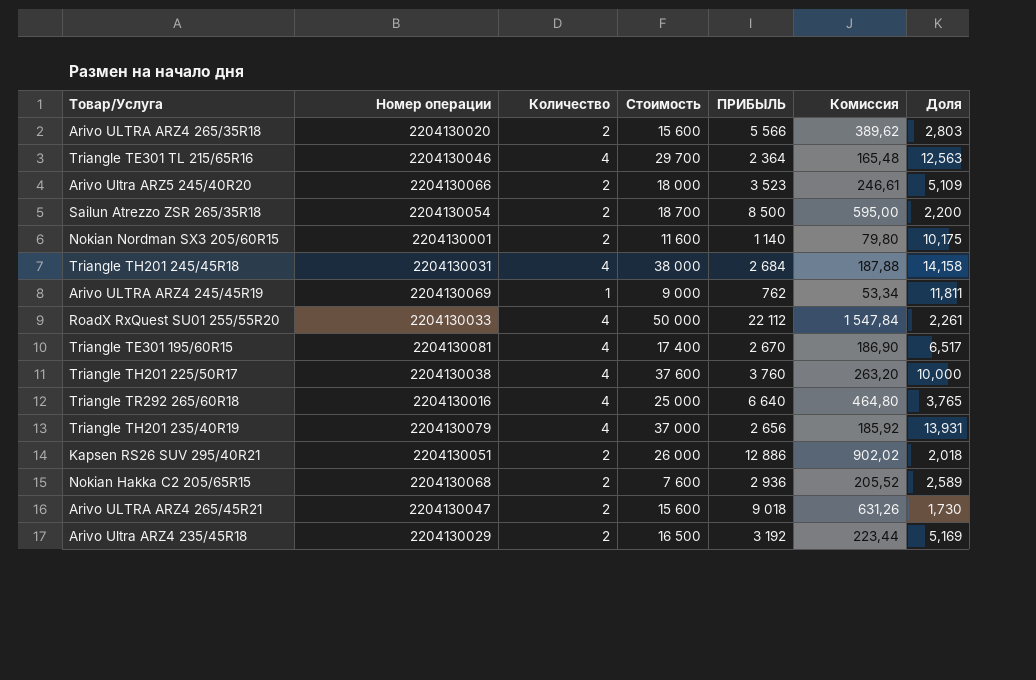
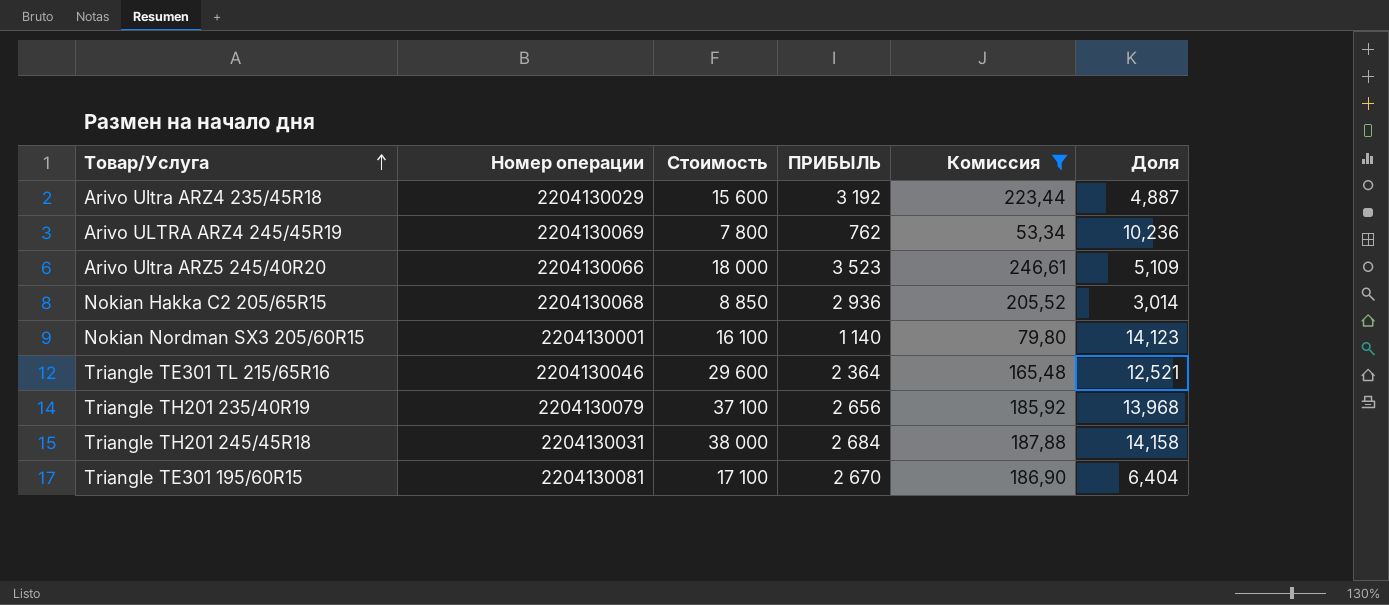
filter: none -> Комиссия <= 246,61
row order: none -> Товар/Услуга ascending
column Количество | position: 3 -> none
Arivo Ultra ARZ4 235/45R18 | Стоимость: 16 500 -> 15 600
Arivo Ultra ARZ4 235/45R18 | Доля: 5,169 -> 4,887
Arivo ULTRA ARZ4 245/45R19 | Стоимость: 9 000 -> 7 800
Arivo ULTRA ARZ4 245/45R19 | Доля: 11,811 -> 10,236
Nokian Hakka C2 205/65R15 | Стоимость: 7 600 -> 8 850
Nokian Hakka C2 205/65R15 | Доля: 2,589 -> 3,014
Nokian Nordman SX3 205/60R15 | Стоимость: 11 600 -> 16 100
Nokian Nordman SX3 205/60R15 | Доля: 10,175 -> 14,123
Triangle TE301 TL 215/65R16 | Стоимость: 29 700 -> 29 600
Triangle TE301 TL 215/65R16 | Доля: 12,563 -> 12,521
Triangle TH201 235/40R19 | Стоимость: 37 000 -> 37 100
Triangle TH201 235/40R19 | Доля: 13,931 -> 13,968
Triangle ТЕ301 195/60R15 | Стоимость: 17 400 -> 17 100
Triangle ТЕ301 195/60R15 | Доля: 6,517 -> 6,404

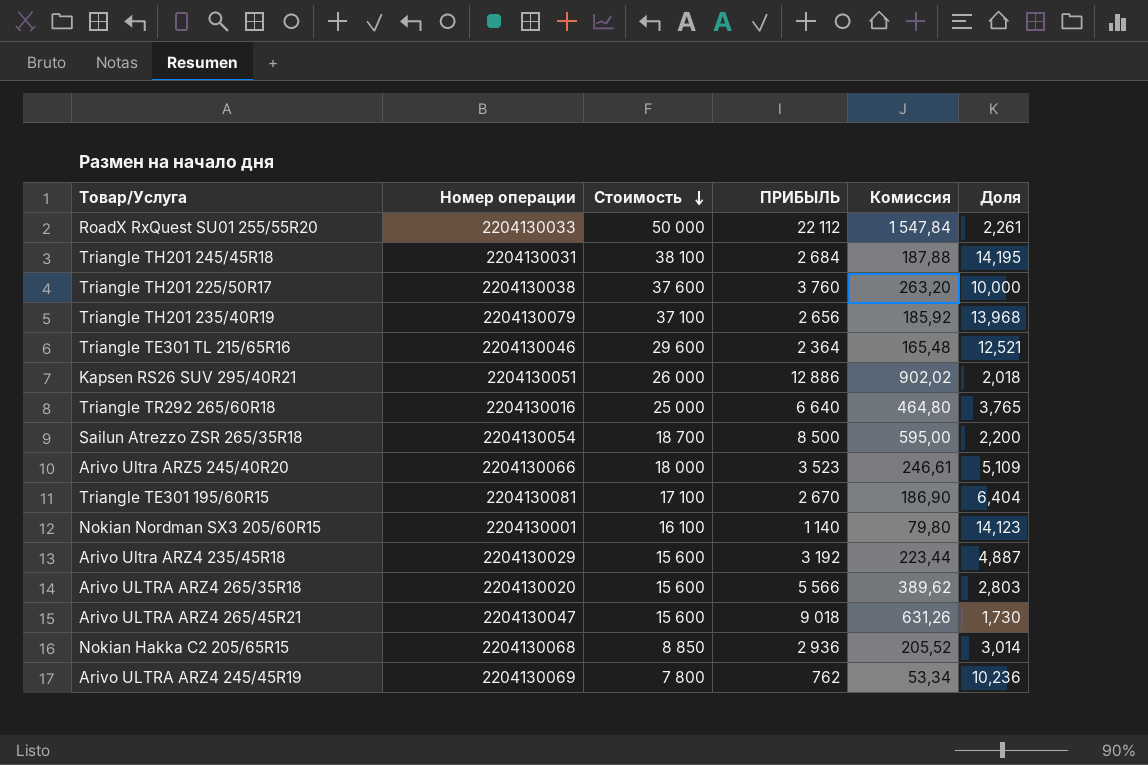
filter: Комиссия <= 246,61 -> none
row order: Товар/Услуга ascending -> Стоимость descending
Triangle TH201 245/45R18 | Стоимость: 38 000 -> 38 100
Triangle TH201 245/45R18 | Доля: 14,158 -> 14,195

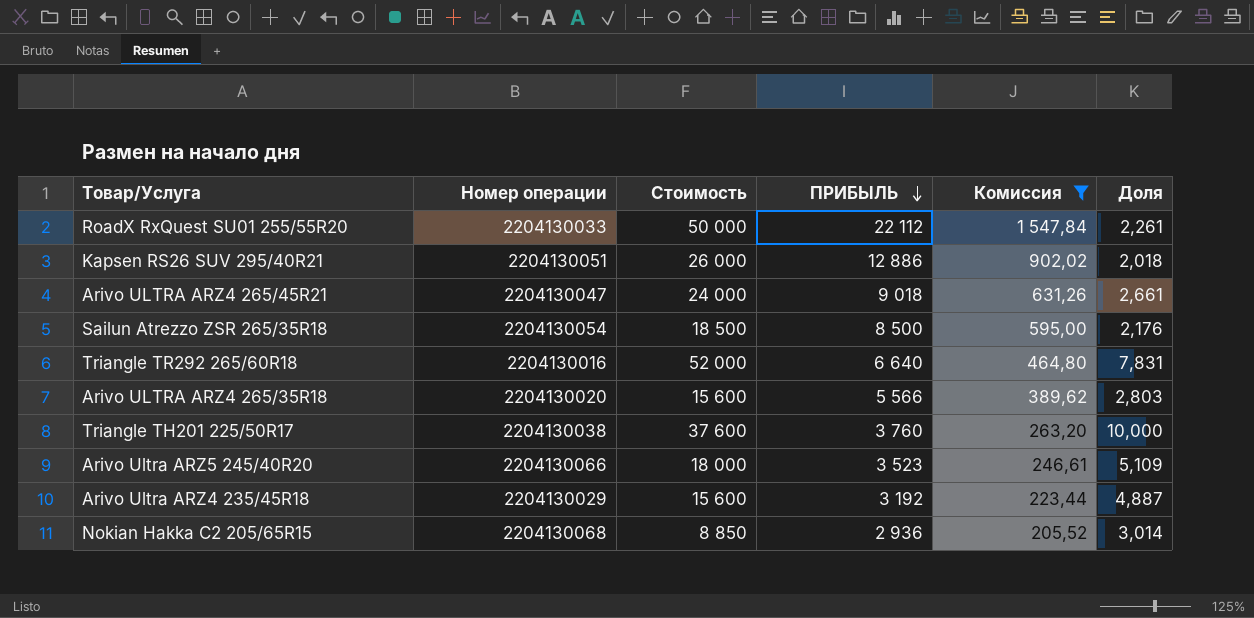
filter: none -> Комиссия >= 205,52
row order: Стоимость descending -> ПРИБЫЛЬ descending
Arivo ULTRA ARZ4 265/45R21 | Стоимость: 15 600 -> 24 000
Arivo ULTRA ARZ4 265/45R21 | Доля: 1,730 -> 2,661
Sailun Atrezzo ZSR 265/35R18 | Стоимость: 18 700 -> 18 500
Sailun Atrezzo ZSR 265/35R18 | Доля: 2,200 -> 2,176
Triangle TR292 265/60R18 | Стоимость: 25 000 -> 52 000
Triangle TR292 265/60R18 | Доля: 3,765 -> 7,831

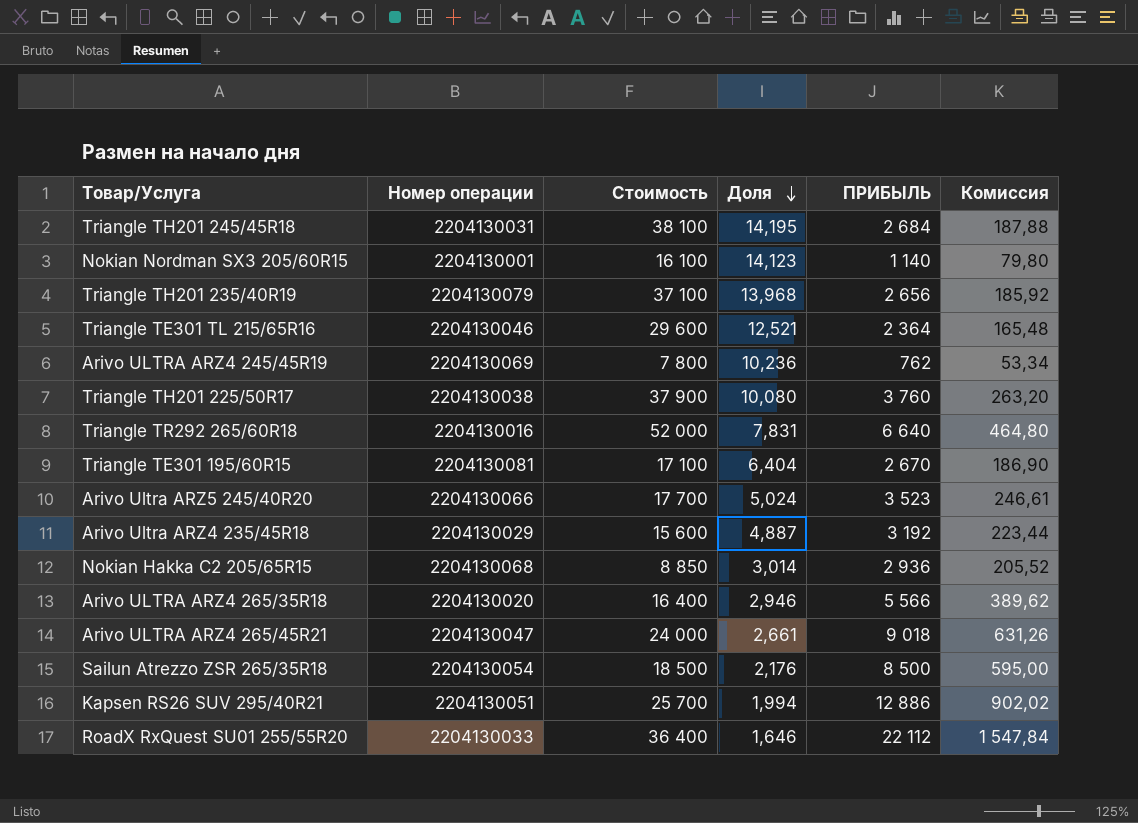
filter: Комиссия >= 205,52 -> none
row order: ПРИБЫЛЬ descending -> Доля descending
column Доля | position: 6 -> 4
Triangle TH201 225/50R17 | Стоимость: 37 600 -> 37 900
Triangle TH201 225/50R17 | Доля: 10,000 -> 10,080
Arivo Ultra ARZ5 245/40R20 | Стоимость: 18 000 -> 17 700
Arivo Ultra ARZ5 245/40R20 | Доля: 5,109 -> 5,024
Arivo ULTRA ARZ4 265/35R18 | Стоимость: 15 600 -> 16 400
Arivo ULTRA ARZ4 265/35R18 | Доля: 2,803 -> 2,946
Kapsen RS26 SUV 295/40R21 | Стоимость: 26 000 -> 25 700
Kapsen RS26 SUV 295/40R21 | Доля: 2,018 -> 1,994
RoadX RxQuest SU01 255/55R20 | Стоимость: 50 000 -> 36 400
RoadX RxQuest SU01 255/55R20 | Доля: 2,261 -> 1,646

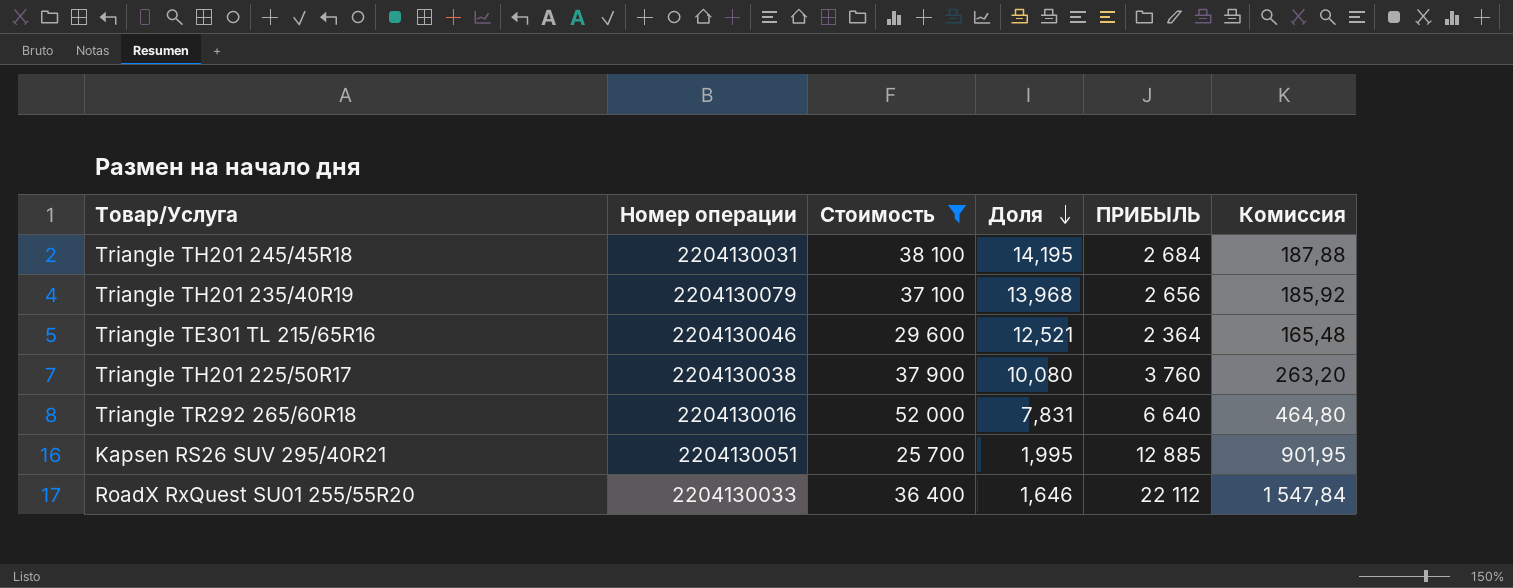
filter: none -> Стоимость >= 25 700
Kapsen RS26 SUV 295/40R21 | Доля: 1,994 -> 1,995
Kapsen RS26 SUV 295/40R21 | ПРИБЫЛЬ: 12 886 -> 12 885
Kapsen RS26 SUV 295/40R21 | Комиссия: 902,02 -> 901,95

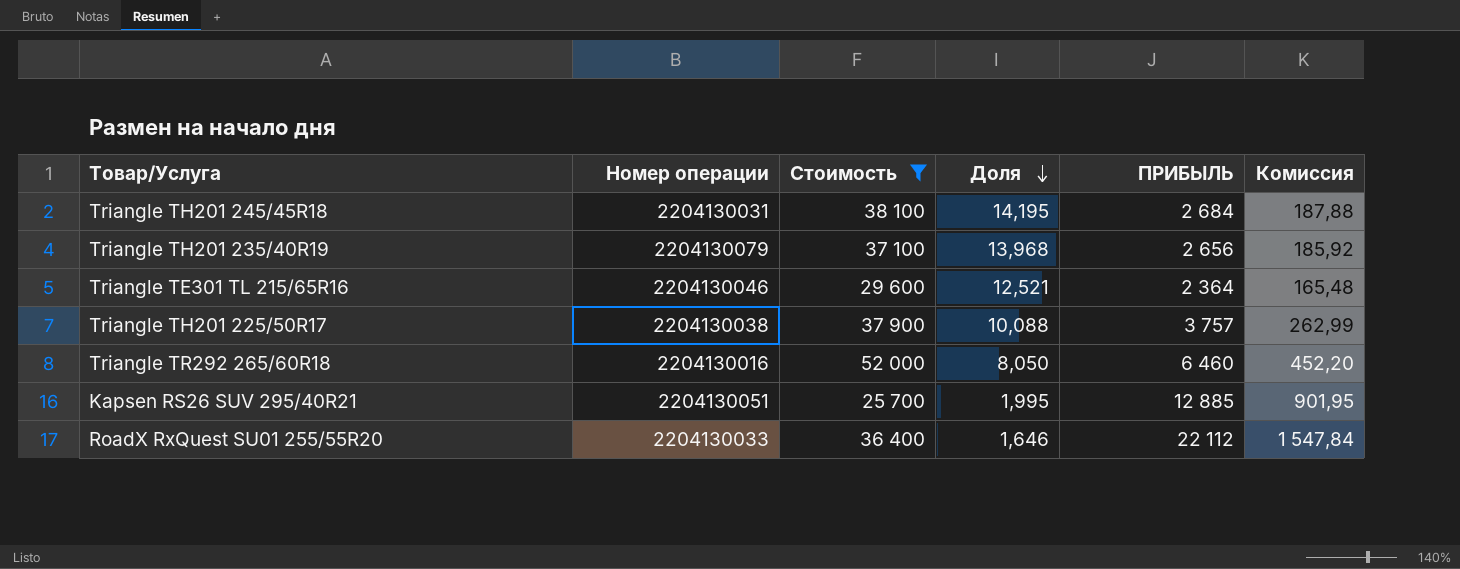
Triangle TH201 225/50R17 | Доля: 10,080 -> 10,088
Triangle TH201 225/50R17 | ПРИБЫЛЬ: 3 760 -> 3 757
Triangle TH201 225/50R17 | Комиссия: 263,20 -> 262,99
Triangle TR292 265/60R18 | Доля: 7,831 -> 8,050
Triangle TR292 265/60R18 | ПРИБЫЛЬ: 6 640 -> 6 460
Triangle TR292 265/60R18 | Комиссия: 464,80 -> 452,20

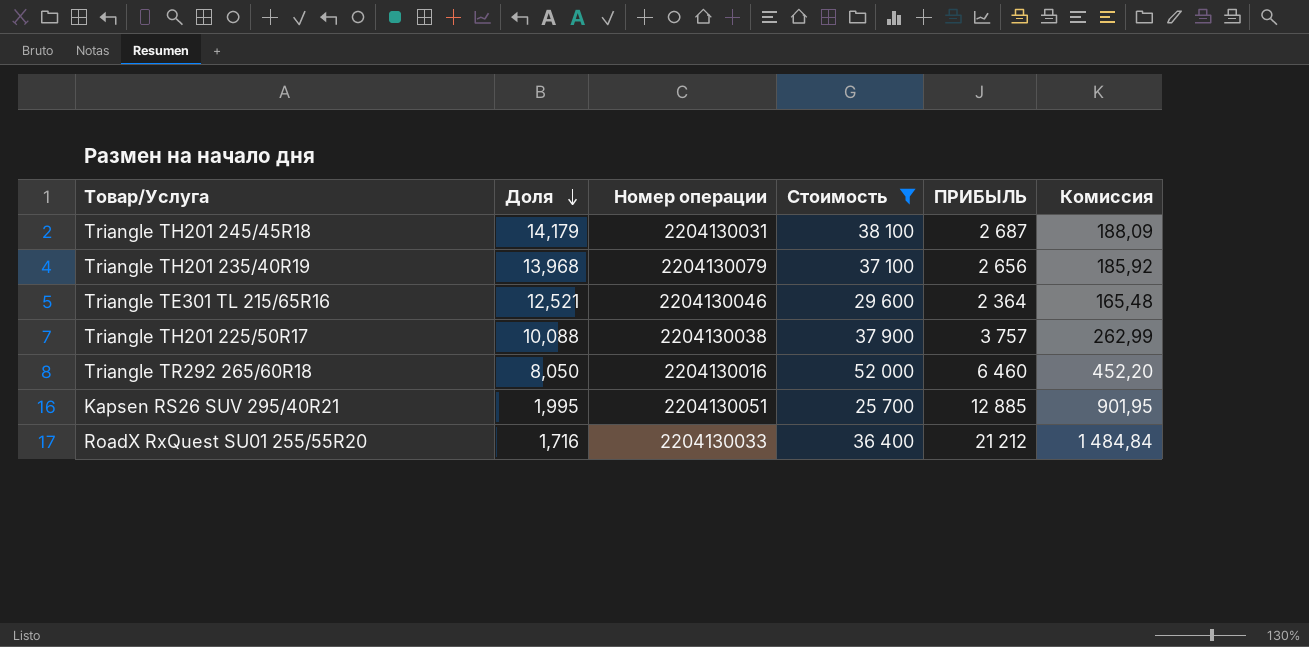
column Доля | position: 4 -> 2
Triangle TH201 245/45R18 | Доля: 14,195 -> 14,179
Triangle TH201 245/45R18 | ПРИБЫЛЬ: 2 684 -> 2 687
Triangle TH201 245/45R18 | Комиссия: 187,88 -> 188,09
RoadX RxQuest SU01 255/55R20 | Доля: 1,646 -> 1,716
RoadX RxQuest SU01 255/55R20 | ПРИБЫЛЬ: 22 112 -> 21 212
RoadX RxQuest SU01 255/55R20 | Комиссия: 1 547,84 -> 1 484,84

